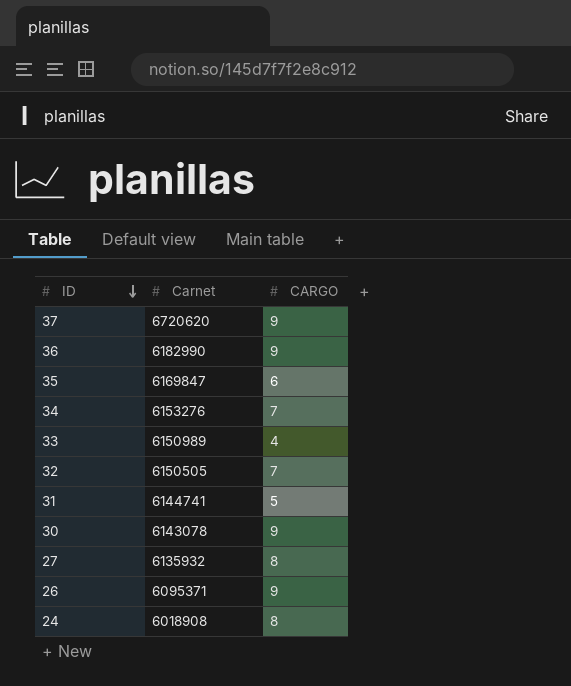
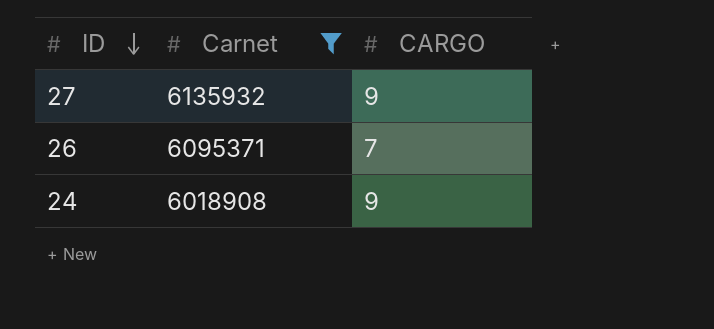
filter: none -> Carnet <= 6135932
27 | CARGO: 8 -> 9
26 | CARGO: 9 -> 7
24 | CARGO: 8 -> 9

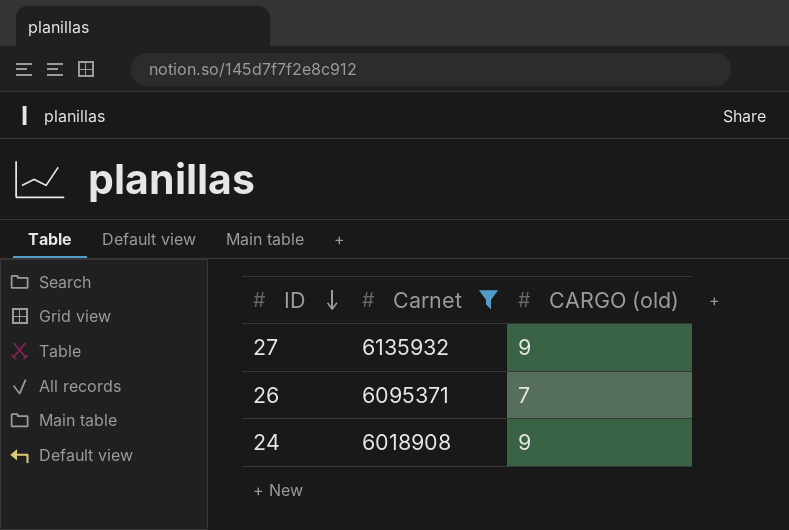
column name: CARGO -> CARGO (old)

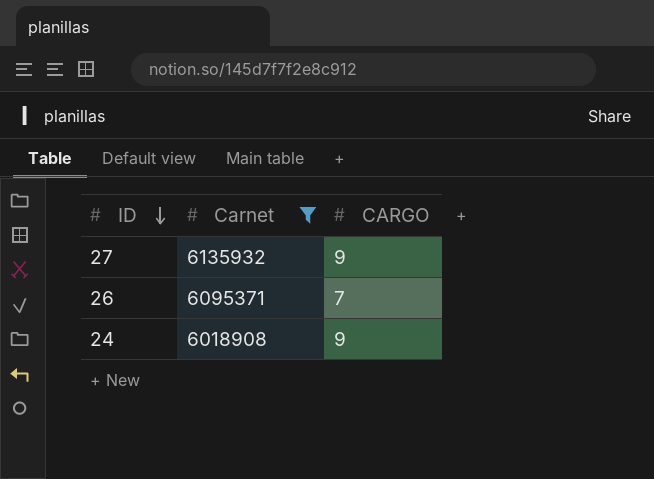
column name: CARGO (old) -> CARGO

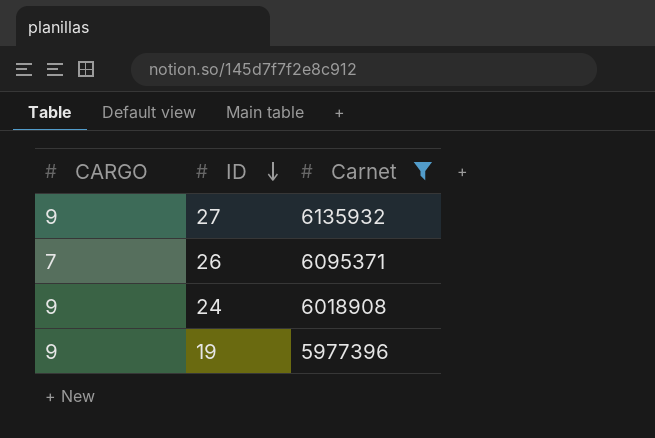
column CARGO | position: 3 -> 1
row 19: none -> 9 | 5977396

